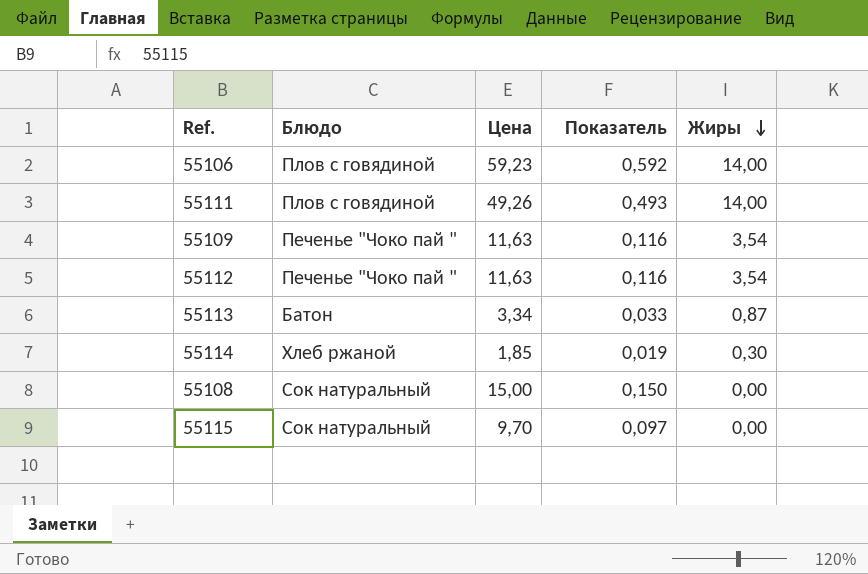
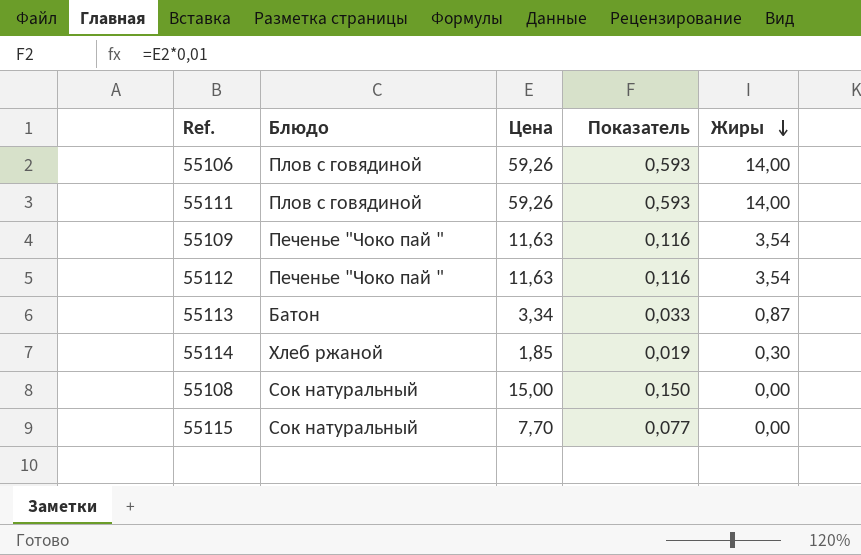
55106 | Цена: 59,23 -> 59,26
55106 | Показатель: 0,592 -> 0,593
55111 | Цена: 49,26 -> 59,26
55111 | Показатель: 0,493 -> 0,593
55115 | Цена: 9,70 -> 7,70
55115 | Показатель: 0,097 -> 0,077

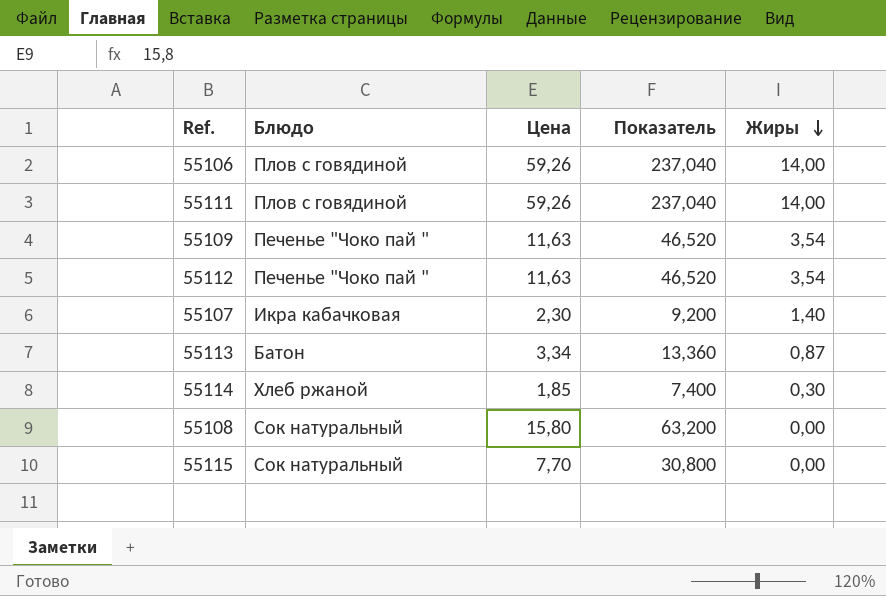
column Показатель | formula: [Цена] * 0,01 -> [Цена] * 4
row 55107: none -> Икра кабачковая | 2,30 | 9,200 | 1,40
55108 | Цена: 15,00 -> 15,80

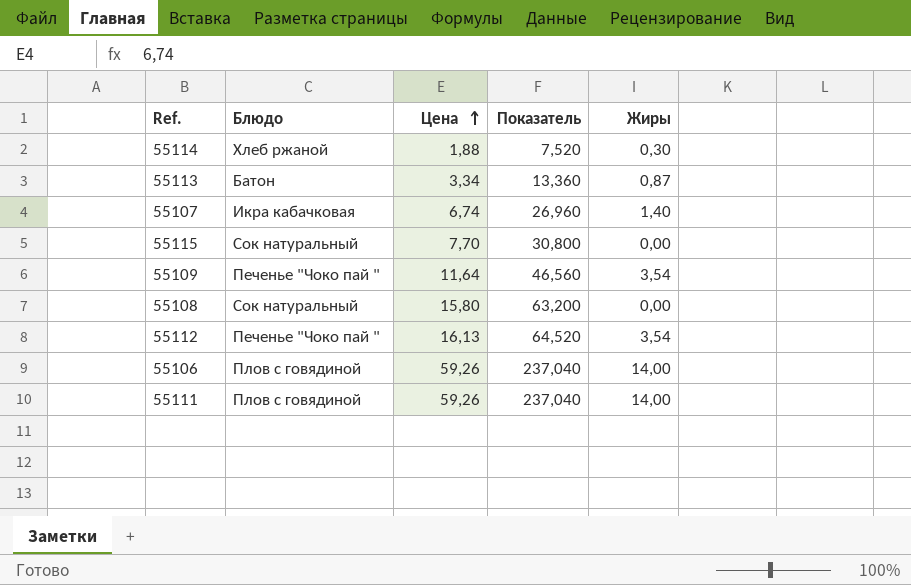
row order: Жиры descending -> Цена ascending
55114 | Цена: 1,85 -> 1,88
55114 | Показатель: 7,400 -> 7,520
55107 | Цена: 2,30 -> 6,74
55107 | Показатель: 9,200 -> 26,960
55109 | Цена: 11,63 -> 11,64
55109 | Показатель: 46,520 -> 46,560
55112 | Цена: 11,63 -> 16,13
55112 | Показатель: 46,520 -> 64,520

